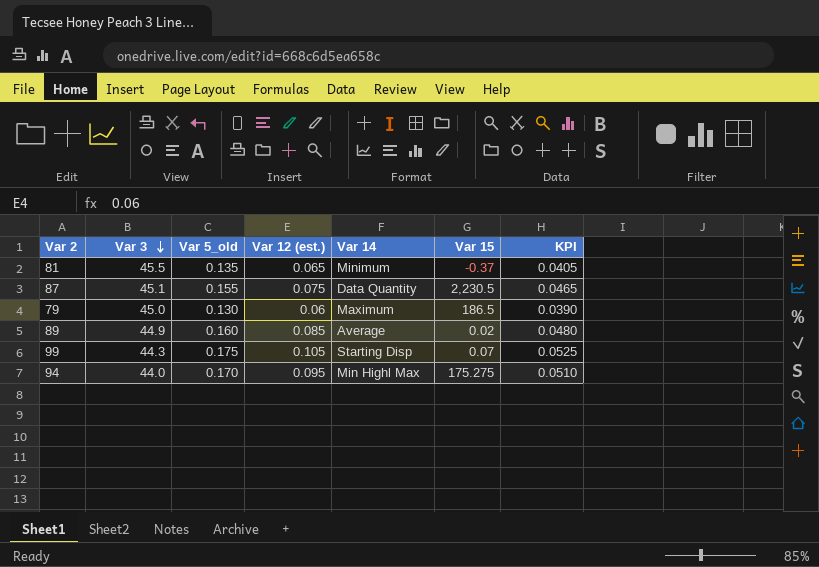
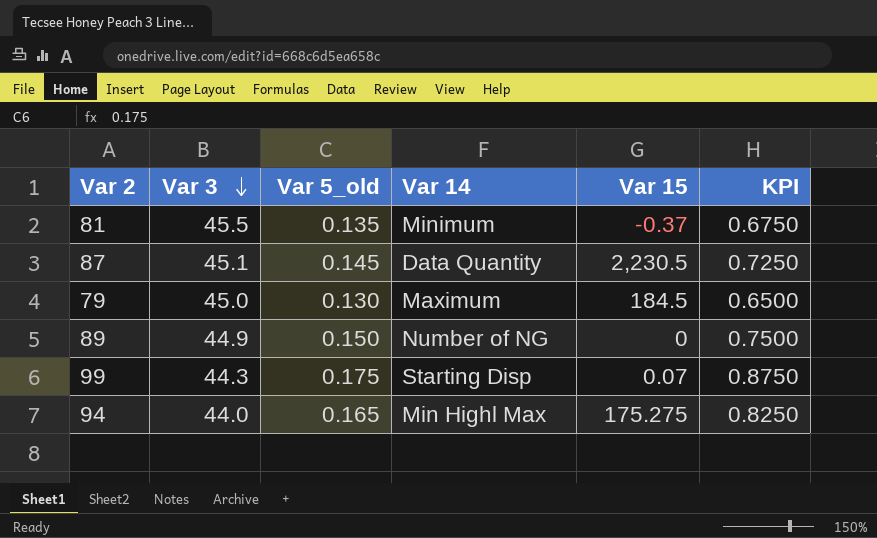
column Var 12 (est.) | position: 4 -> none
column KPI | formula: [Var 5_old] * 0.3 -> [Var 5_old] * 5
87 | Var 5_old: 0.155 -> 0.145
79 | Var 15: 186.5 -> 184.5
89 | Var 5_old: 0.160 -> 0.150
89 | Var 14: Average -> Number of NG
89 | Var 15: 0.02 -> 0
94 | Var 5_old: 0.170 -> 0.165

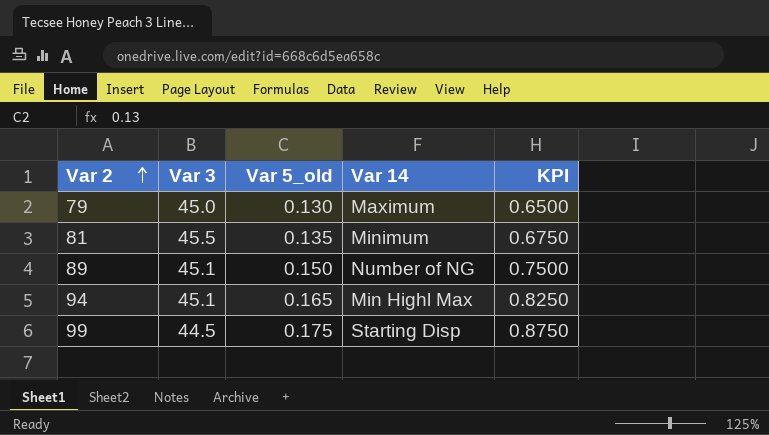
row order: Var 3 descending -> Var 2 ascending
column Var 15 | position: 5 -> none
row 87: 45.1 | 0.145 | Data Quantity | 2,230.5 | 0.7250 -> none
89 | Var 3: 44.9 -> 45.1
94 | Var 3: 44.0 -> 45.1
99 | Var 3: 44.3 -> 44.5

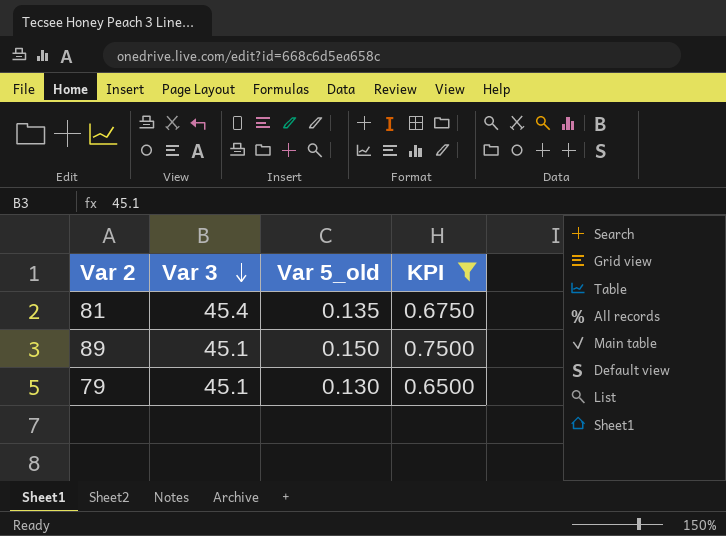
filter: none -> KPI <= 0.7500
row order: Var 2 ascending -> Var 3 descending
column Var 14 | position: 4 -> none
81 | Var 3: 45.5 -> 45.4
79 | Var 3: 45.0 -> 45.1

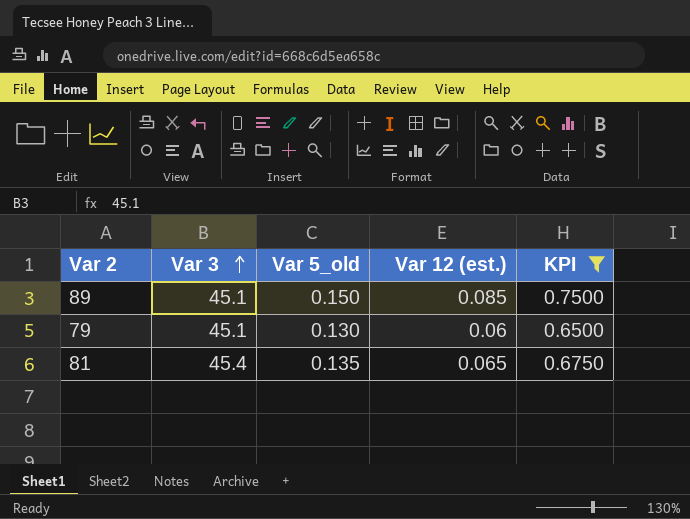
row order: Var 3 descending -> Var 3 ascending
column Var 12 (est.) | position: none -> 4

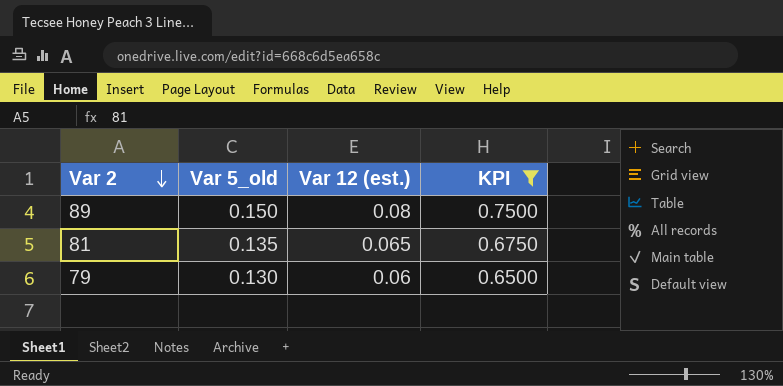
row order: Var 3 ascending -> Var 2 descending
column Var 3 | position: 2 -> none
89 | Var 12 (est.): 0.085 -> 0.08

